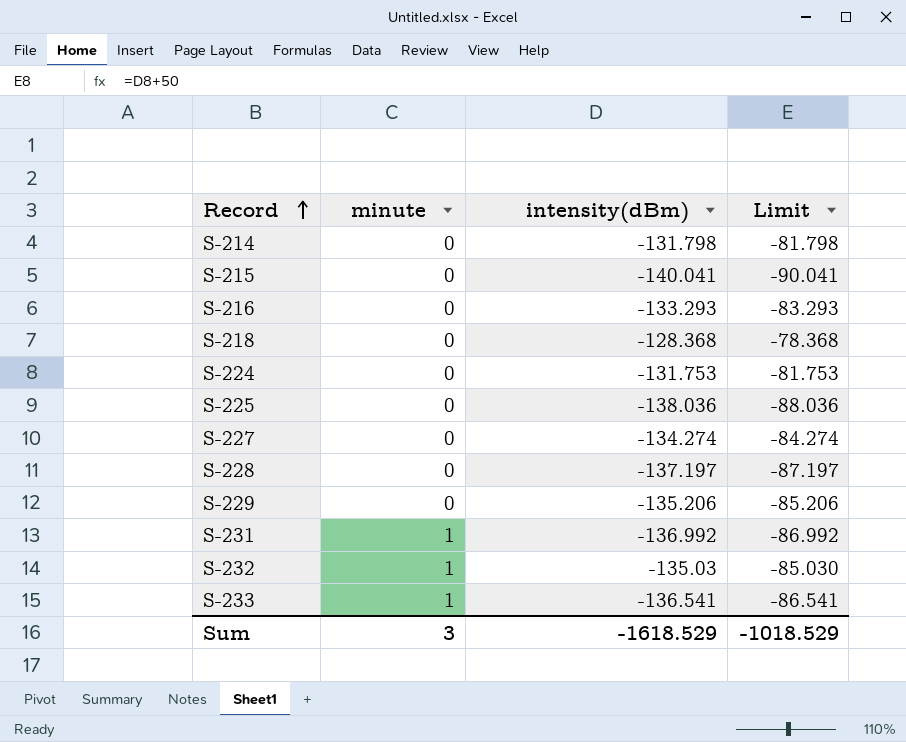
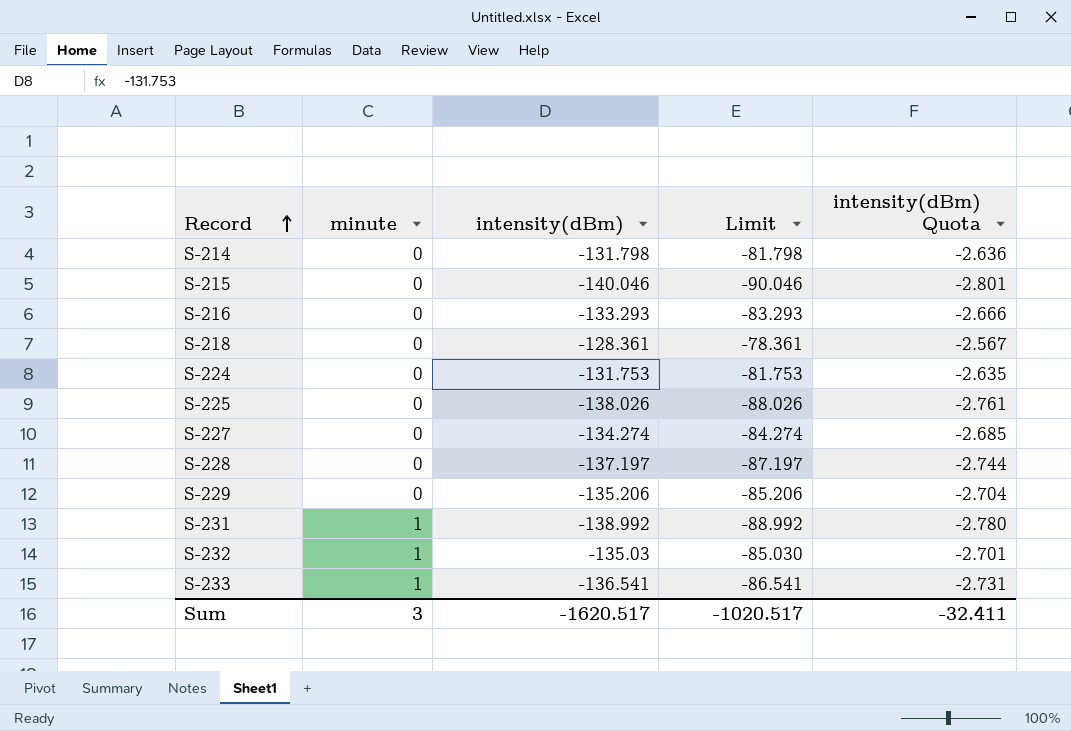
column intensity(dBm) Quota | formula: none -> [intensity(dBm)] * 0.02
S-215 | intensity(dBm): -140.041 -> -140.046
S-215 | Limit: -90.041 -> -90.046
S-218 | intensity(dBm): -128.368 -> -128.361
S-218 | Limit: -78.368 -> -78.361
S-225 | intensity(dBm): -138.036 -> -138.026
S-225 | Limit: -88.036 -> -88.026
S-231 | intensity(dBm): -136.992 -> -138.992
S-231 | Limit: -86.992 -> -88.992
Sum | intensity(dBm): -1618.529 -> -1620.517
Sum | Limit: -1018.529 -> -1020.517

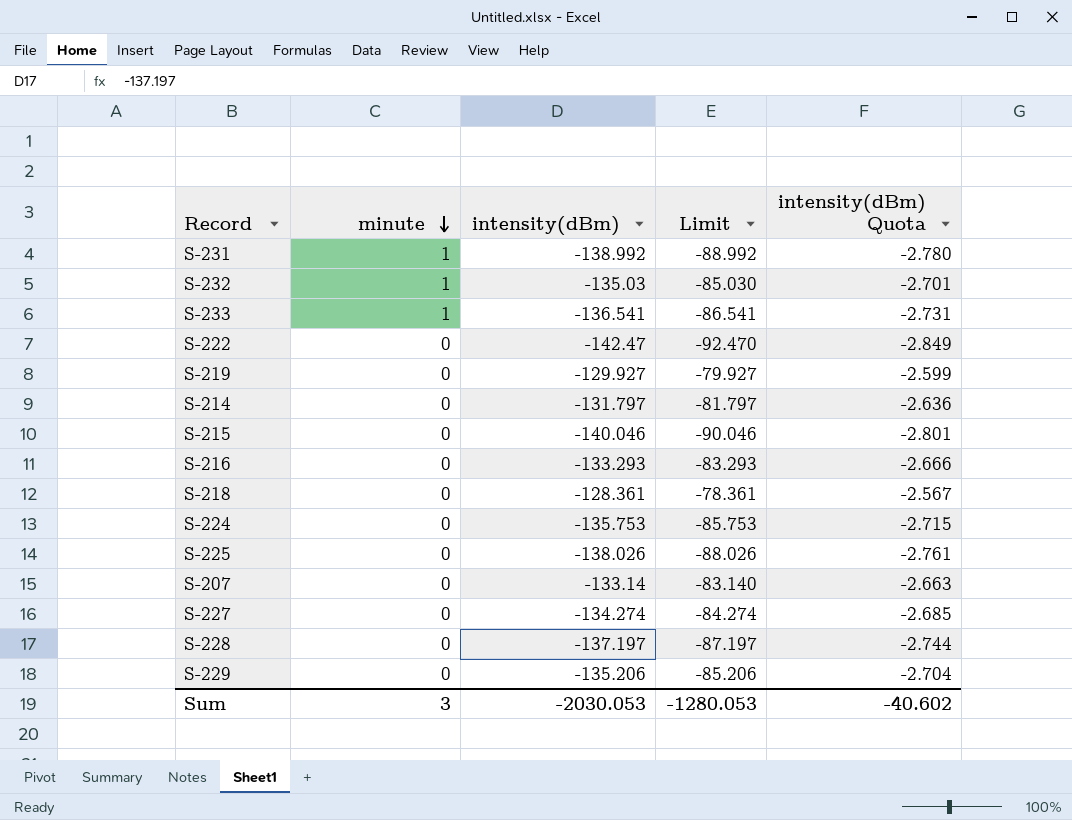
row order: Record ascending -> minute descending
row S-222: none -> 0 | -142.47 | -92.470 | -2.849
row S-219: none -> 0 | -129.927 | -79.927 | -2.599
S-214 | intensity(dBm): -131.798 -> -131.797
S-214 | Limit: -81.798 -> -81.797
S-224 | intensity(dBm): -131.753 -> -135.753
S-224 | Limit: -81.753 -> -85.753
S-224 | intensity(dBm) Quota: -2.635 -> -2.715
row S-207: none -> 0 | -133.14 | -83.140 | -2.663
Sum | intensity(dBm): -1620.517 -> -2030.053
Sum | Limit: -1020.517 -> -1280.053
Sum | intensity(dBm) Quota: -32.411 -> -40.602

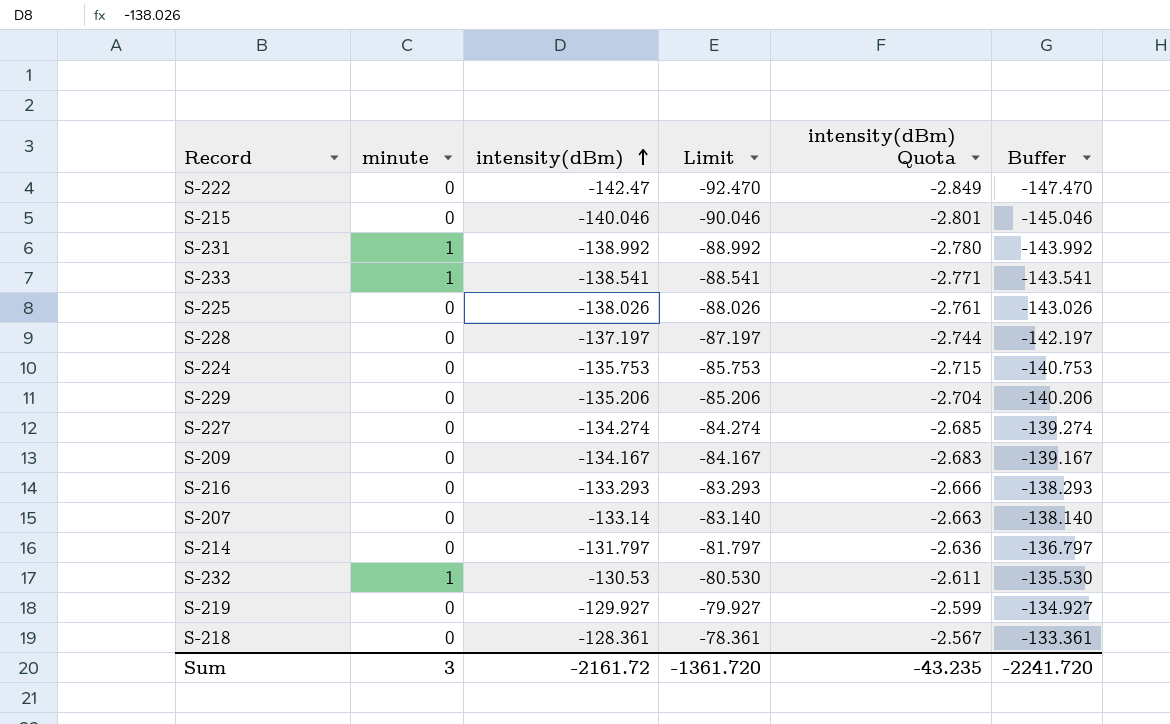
row order: minute descending -> intensity(dBm) ascending
column Buffer | formula: none -> [intensity(dBm)] - 5
S-233 | intensity(dBm): -136.541 -> -138.541
S-233 | Limit: -86.541 -> -88.541
S-233 | intensity(dBm) Quota: -2.731 -> -2.771
row S-209: none -> 0 | -134.167 | -84.167 | -2.683 | -139.167
S-232 | intensity(dBm): -135.03 -> -130.53
S-232 | Limit: -85.030 -> -80.530
S-232 | intensity(dBm) Quota: -2.701 -> -2.611
Sum | intensity(dBm): -2030.053 -> -2161.72
Sum | Limit: -1280.053 -> -1361.720
Sum | intensity(dBm) Quota: -40.602 -> -43.235

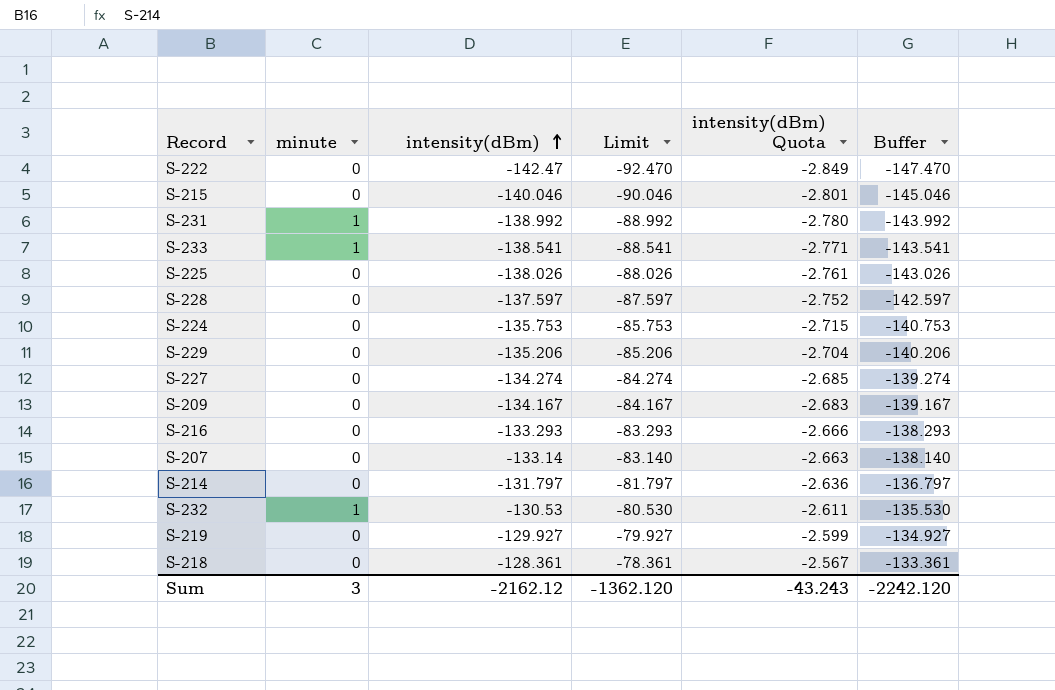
S-228 | intensity(dBm): -137.197 -> -137.597
S-228 | Limit: -87.197 -> -87.597
S-228 | intensity(dBm) Quota: -2.744 -> -2.752
S-228 | Buffer: -142.197 -> -142.597
Sum | intensity(dBm): -2161.72 -> -2162.12
Sum | Limit: -1361.720 -> -1362.120
Sum | intensity(dBm) Quota: -43.235 -> -43.243
Sum | Buffer: -2241.720 -> -2242.120

